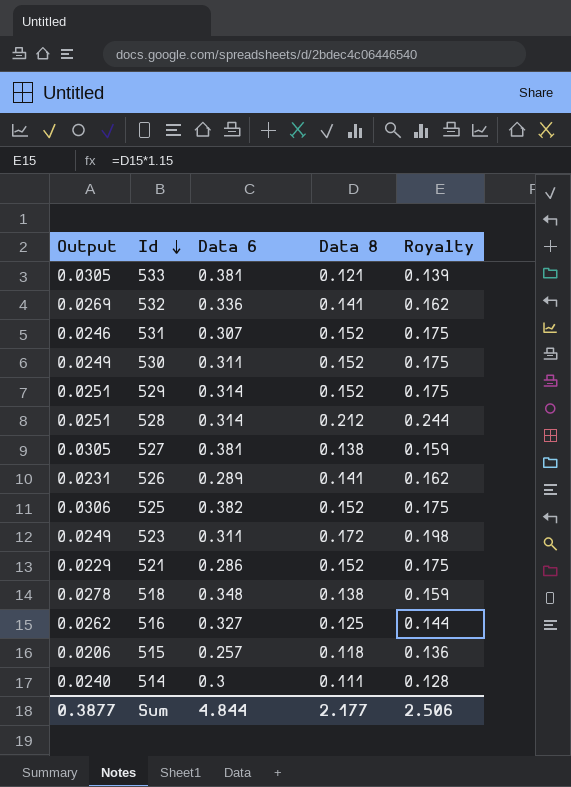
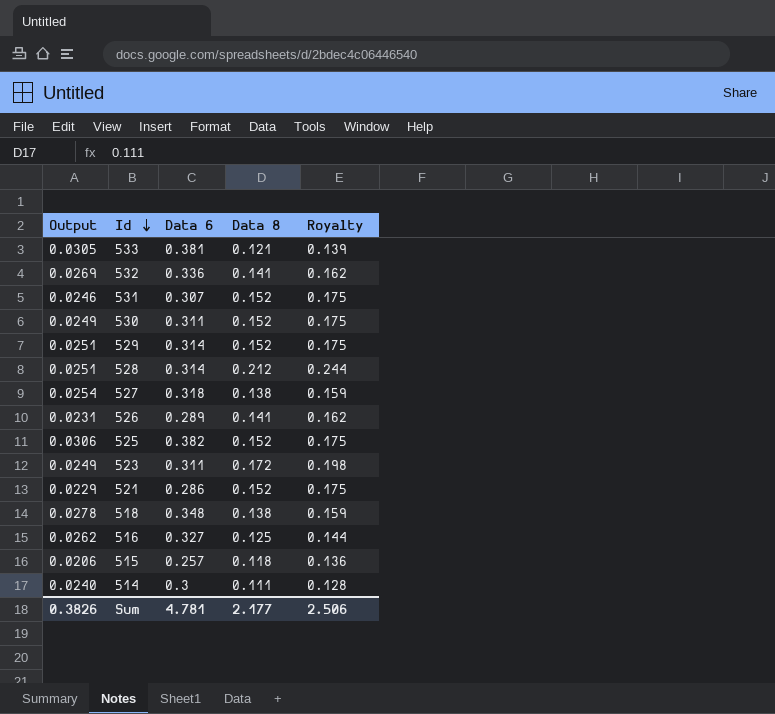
527 | Output: 0.0305 -> 0.0254
527 | Data 6: 0.381 -> 0.318
Sum | Output: 0.3877 -> 0.3826
Sum | Data 6: 4.844 -> 4.781

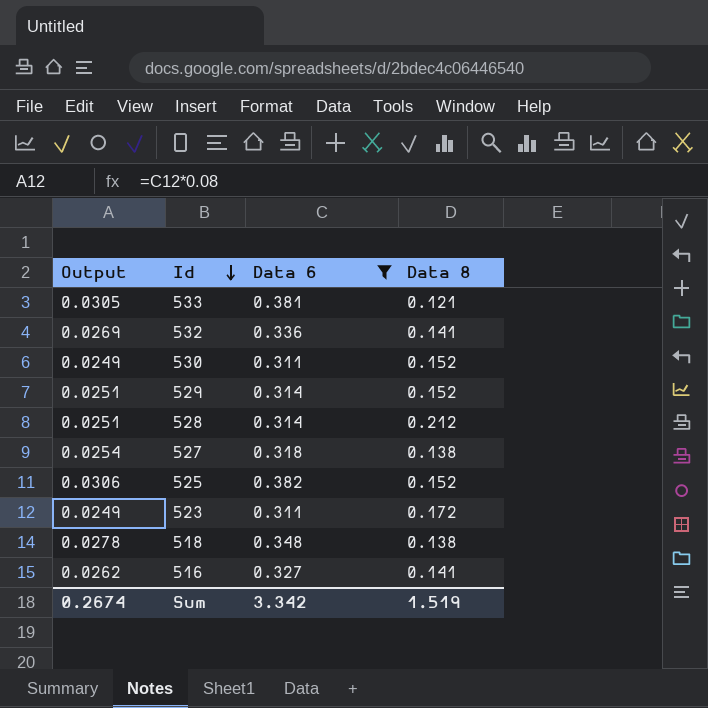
filter: none -> Data 6 >= 0.311
column Royalty | formula: [Data 8] * 1.15 -> none
516 | Data 8: 0.125 -> 0.141
Sum | Output: 0.3826 -> 0.2674
Sum | Data 6: 4.781 -> 3.342
Sum | Data 8: 2.177 -> 1.519

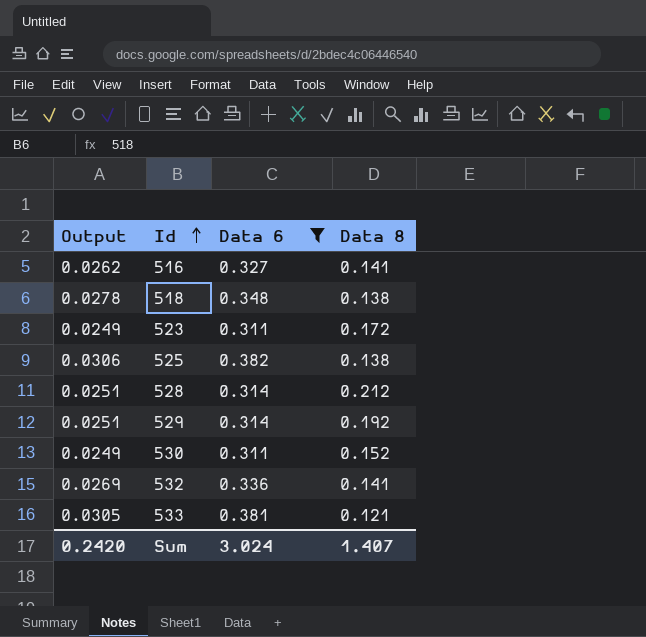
row order: Id descending -> Id ascending
row 527: 0.0254 | 0.318 | 0.138 -> none
525 | Data 8: 0.152 -> 0.138
529 | Data 8: 0.152 -> 0.192
Sum | Output: 0.2674 -> 0.2420
Sum | Data 6: 3.342 -> 3.024
Sum | Data 8: 1.519 -> 1.407

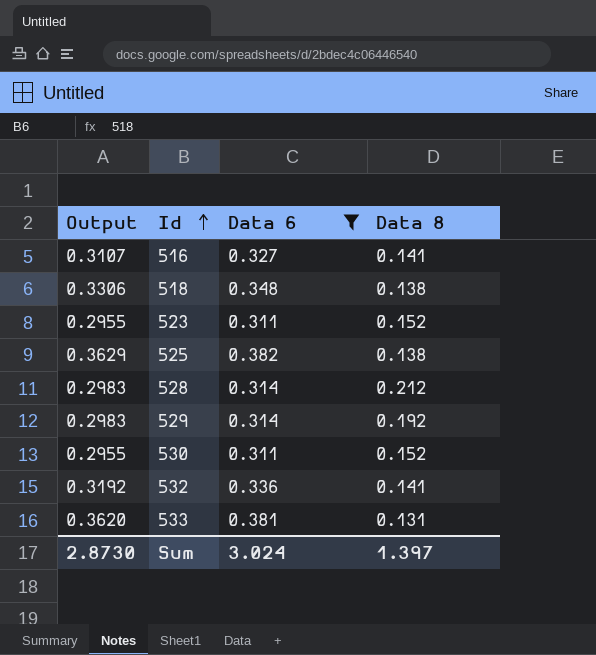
column Output | formula: [Data 6] * 0.08 -> [Data 6] * 0.95
523 | Data 8: 0.172 -> 0.152
533 | Data 8: 0.121 -> 0.131
Sum | Output: 0.2420 -> 2.8730
Sum | Data 8: 1.407 -> 1.397

